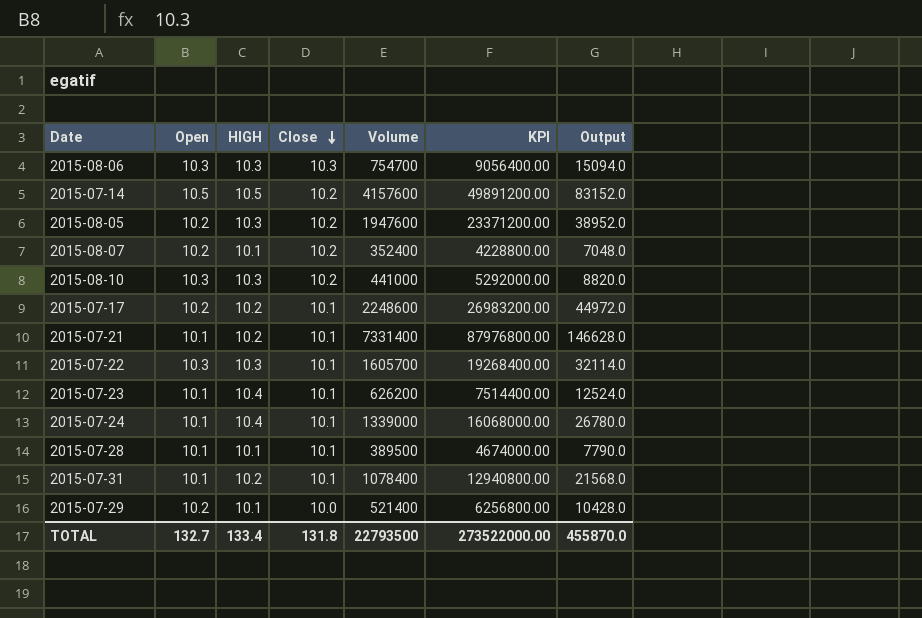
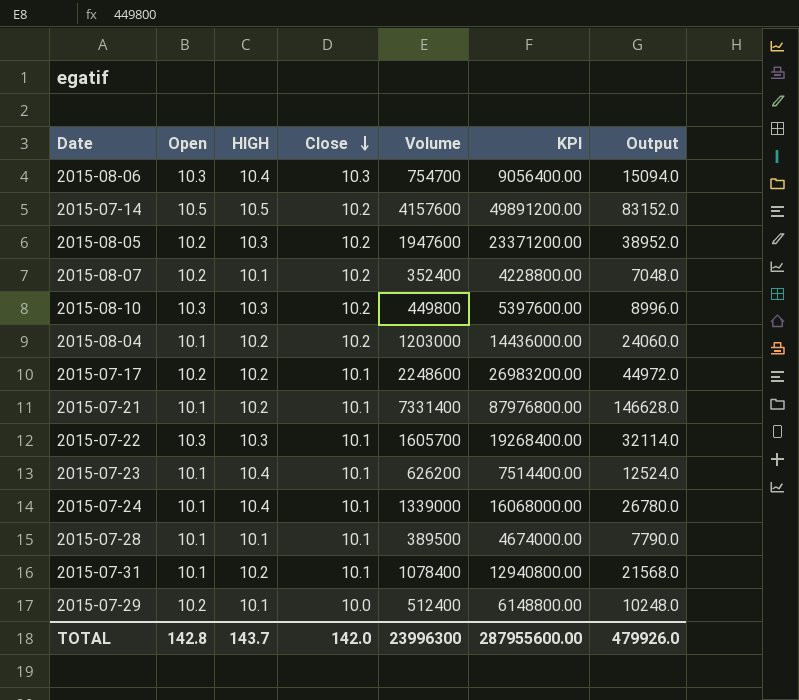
2015-08-06 | HIGH: 10.3 -> 10.4
2015-08-10 | Volume: 441000 -> 449800
2015-08-10 | KPI: 5292000.00 -> 5397600.00
2015-08-10 | Output: 8820.0 -> 8996.0
row 2015-08-04: none -> 10.1 | 10.2 | 10.2 | 1203000 | 14436000.00 | 24060.0
2015-07-29 | Volume: 521400 -> 512400
2015-07-29 | KPI: 6256800.00 -> 6148800.00
2015-07-29 | Output: 10428.0 -> 10248.0
TOTAL | Open: 132.7 -> 142.8
TOTAL | HIGH: 133.4 -> 143.7
TOTAL | Close: 131.8 -> 142.0
TOTAL | Volume: 22793500 -> 23996300
TOTAL | KPI: 273522000.00 -> 287955600.00
TOTAL | Output: 455870.0 -> 479926.0

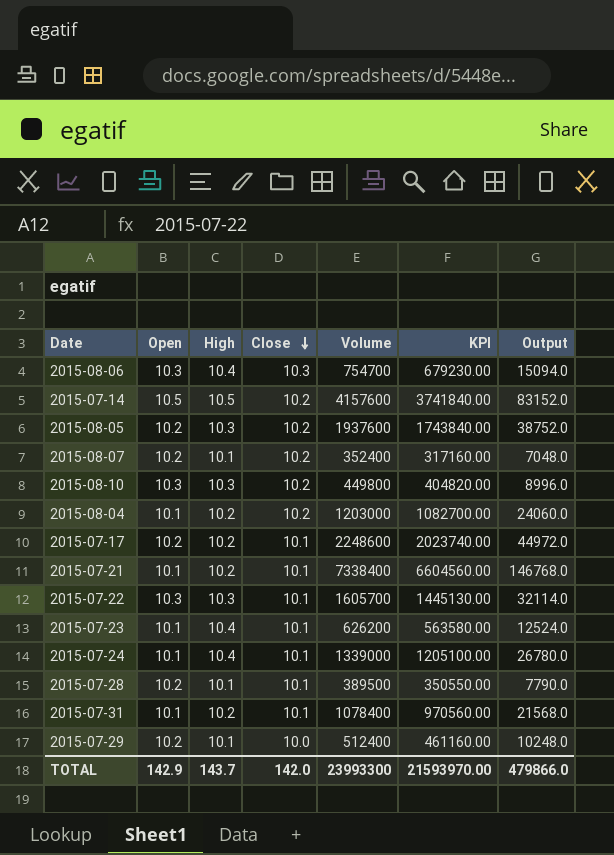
column name: HIGH -> High
column KPI | formula: [Volume] * 12 -> [Volume] * 0.9
2015-08-05 | Volume: 1947600 -> 1937600
2015-08-05 | Output: 38952.0 -> 38752.0
2015-07-21 | Volume: 7331400 -> 7338400
2015-07-21 | Output: 146628.0 -> 146768.0
2015-07-28 | Open: 10.1 -> 10.2
TOTAL | Open: 142.8 -> 142.9
TOTAL | Volume: 23996300 -> 23993300
TOTAL | KPI: 287955600.00 -> 21593970.00
TOTAL | Output: 479926.0 -> 479866.0

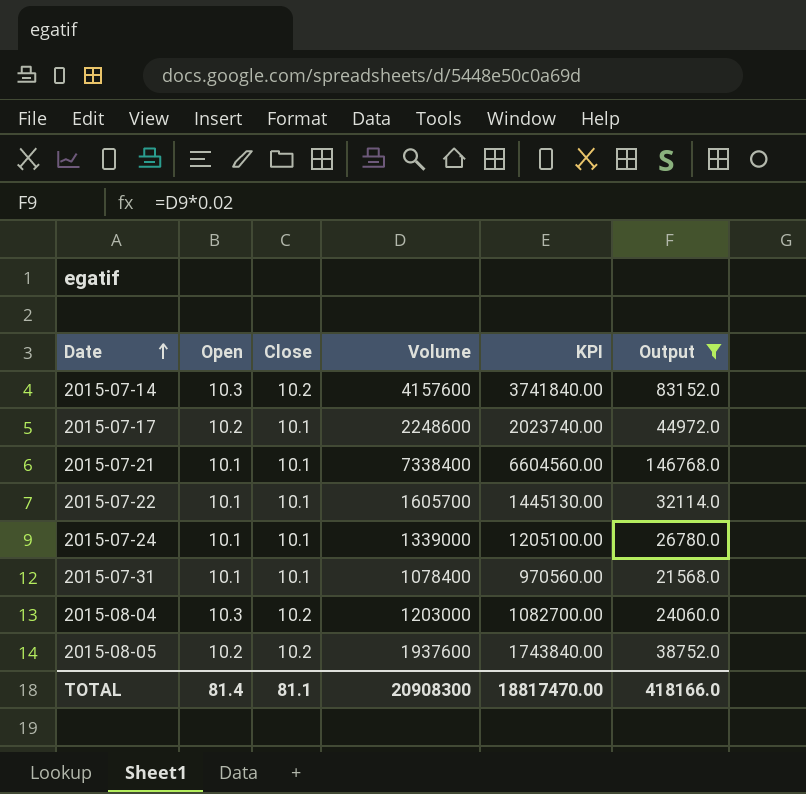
filter: none -> Output >= 21568.0
row order: Close descending -> Date ascending
column High | position: 3 -> none
2015-07-14 | Open: 10.5 -> 10.3
2015-07-22 | Open: 10.3 -> 10.1
2015-08-04 | Open: 10.1 -> 10.3
TOTAL | Open: 142.9 -> 81.4
TOTAL | Close: 142.0 -> 81.1
TOTAL | Volume: 23993300 -> 20908300
TOTAL | KPI: 21593970.00 -> 18817470.00
TOTAL | Output: 479866.0 -> 418166.0

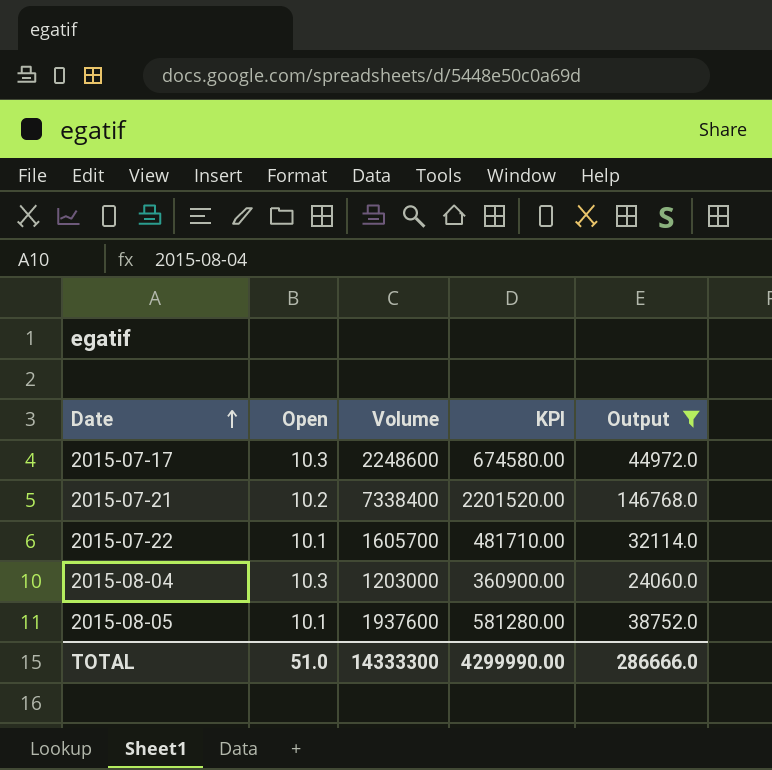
column Close | position: 3 -> none
column KPI | formula: [Volume] * 0.9 -> [Volume] * 0.3
row 2015-07-14: 10.3 | 10.2 | 4157600 | 3741840.00 | 83152.0 -> none
row 2015-07-24: 10.1 | 10.1 | 1339000 | 1205100.00 | 26780.0 -> none
row 2015-07-31: 10.1 | 10.1 | 1078400 | 970560.00 | 21568.0 -> none
2015-07-17 | Open: 10.2 -> 10.3
2015-07-21 | Open: 10.1 -> 10.2
2015-08-05 | Open: 10.2 -> 10.1
TOTAL | Open: 81.4 -> 51.0
TOTAL | Volume: 20908300 -> 14333300
TOTAL | KPI: 18817470.00 -> 4299990.00
TOTAL | Output: 418166.0 -> 286666.0

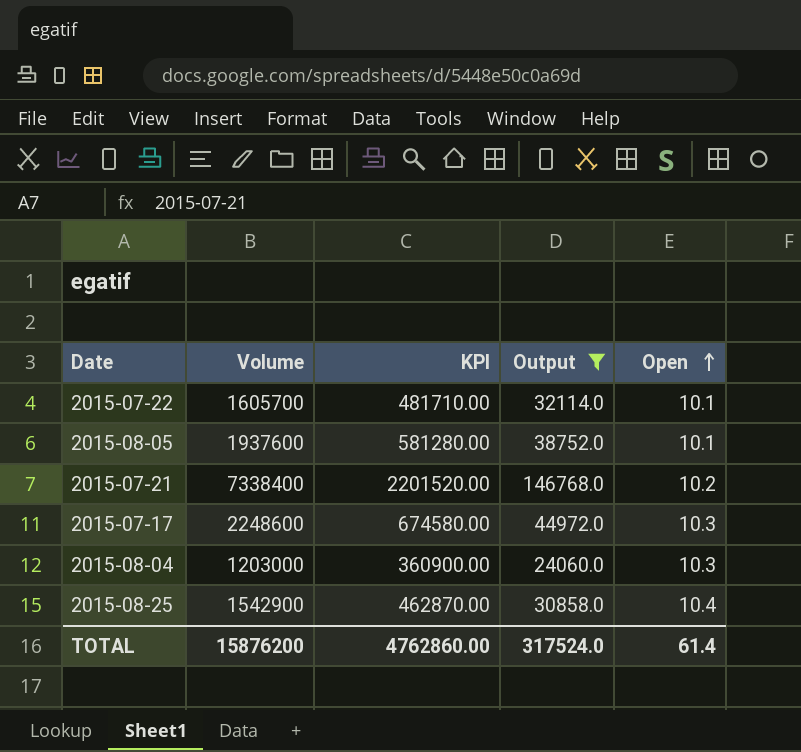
row order: Date ascending -> Open ascending
column Open | position: 2 -> 5
row 2015-08-25: none -> 1542900 | 462870.00 | 30858.0 | 10.4
TOTAL | Volume: 14333300 -> 15876200
TOTAL | KPI: 4299990.00 -> 4762860.00
TOTAL | Output: 286666.0 -> 317524.0
TOTAL | Open: 51.0 -> 61.4

